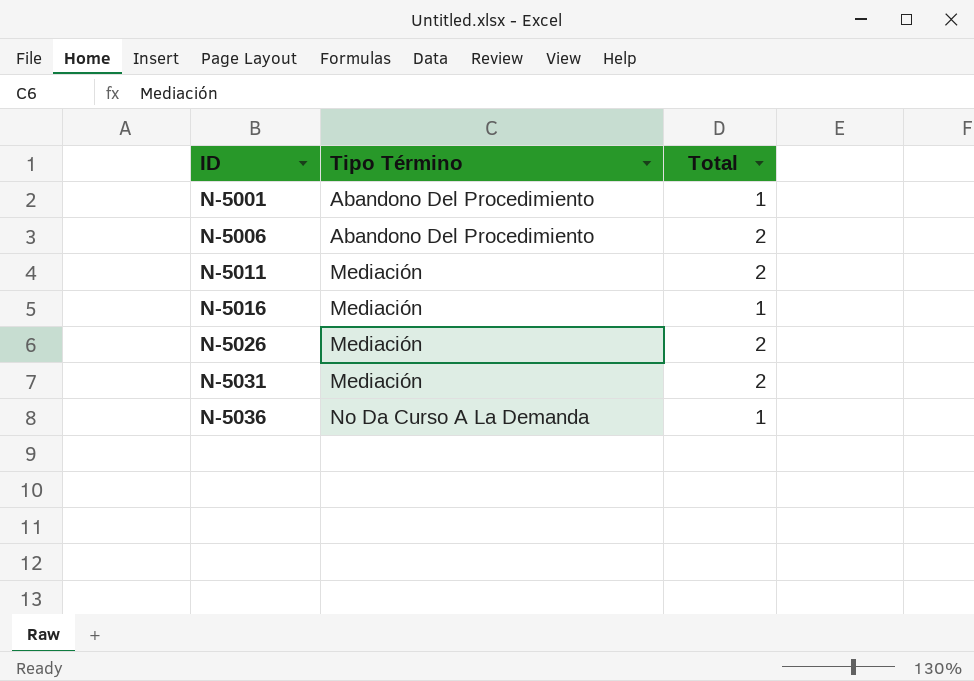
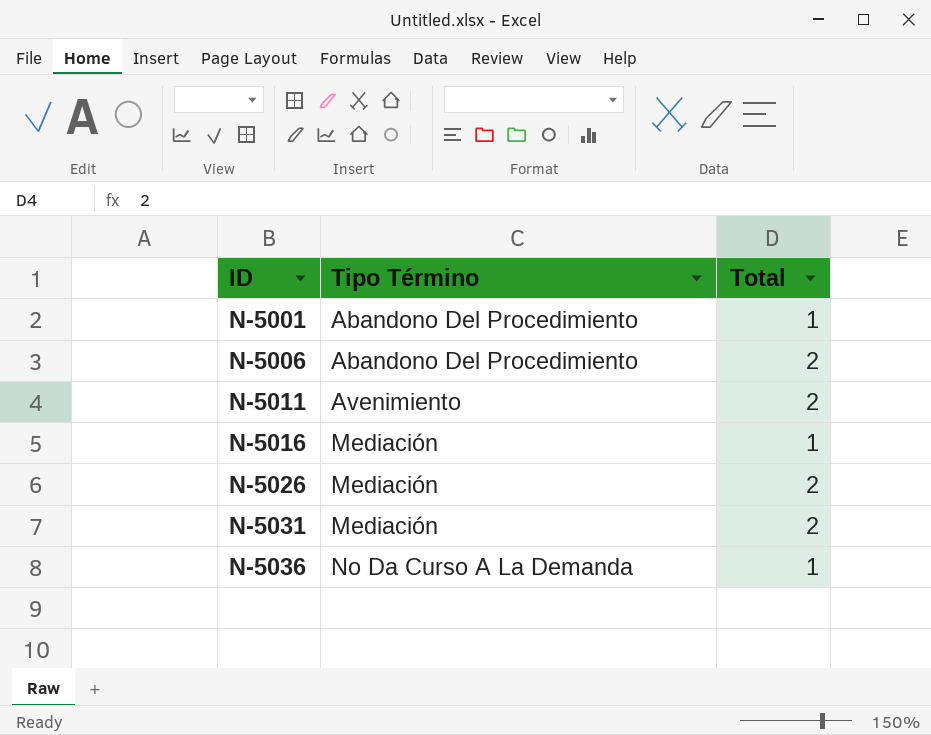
N-5011 | Tipo Término: Mediación -> Avenimiento

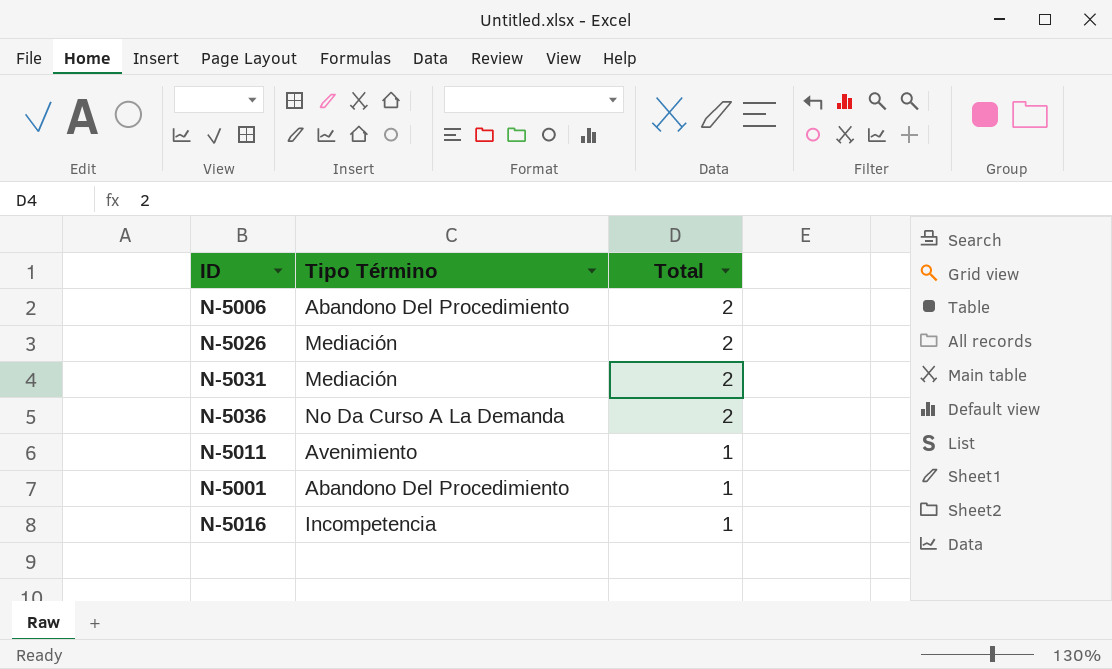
row order: ID ascending -> Total descending
N-5036 | Total: 1 -> 2
N-5011 | Total: 2 -> 1
N-5016 | Tipo Término: Mediación -> Incompetencia

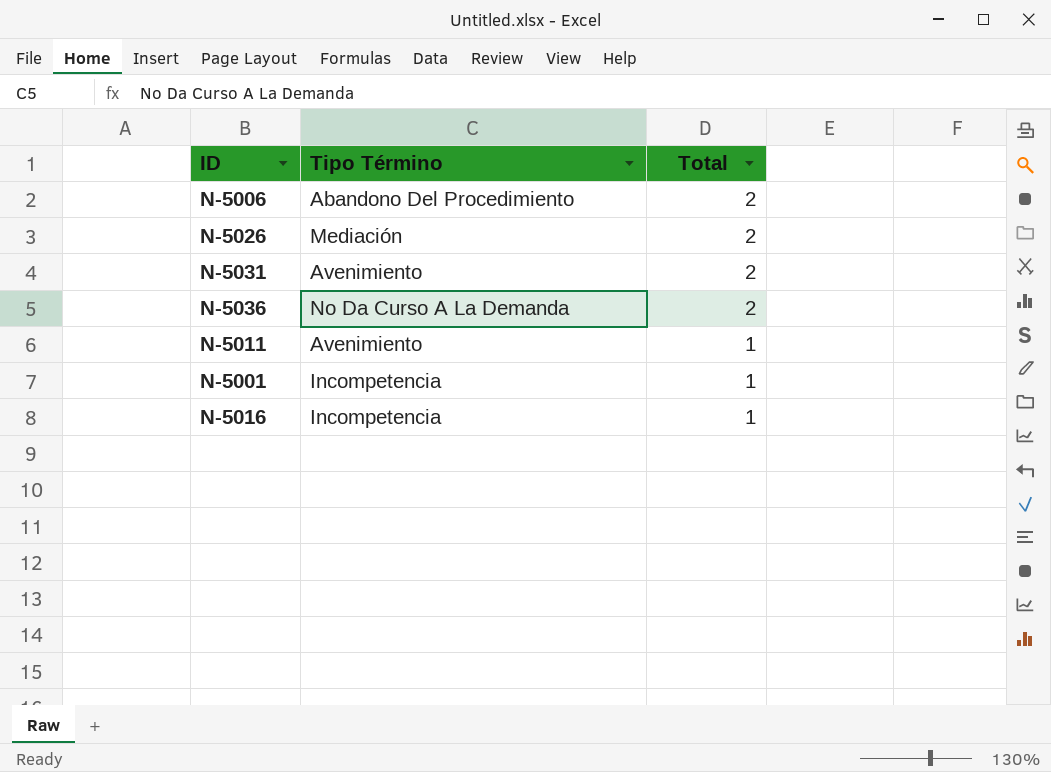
N-5031 | Tipo Término: Mediación -> Avenimiento
N-5001 | Tipo Término: Abandono Del Procedimiento -> Incompetencia

